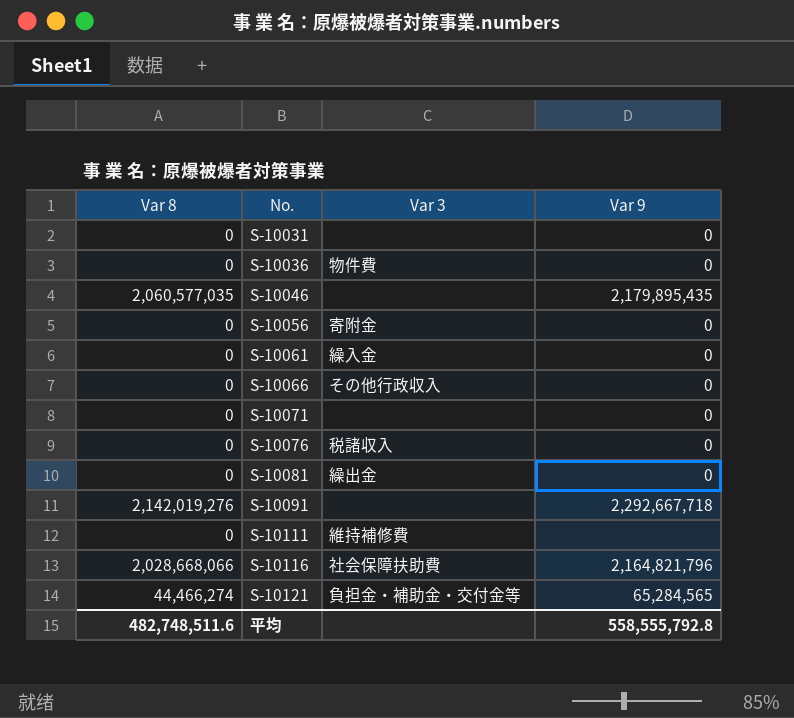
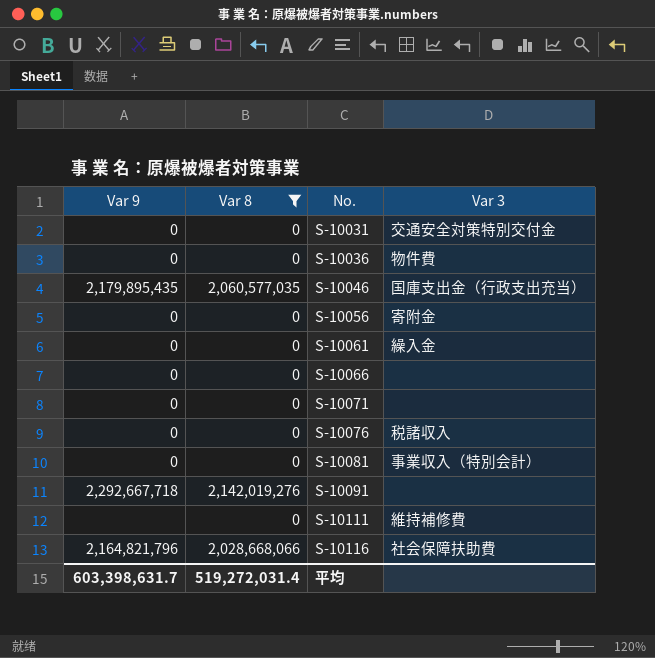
filter: none -> Var 8 != 44,466,274
column Var 9 | position: 4 -> 1
S-10031 | Var 3: none -> 交通安全対策特別交付金
S-10046 | Var 3: none -> 国庫支出金（行政支出充当）
S-10066 | Var 3: その他行政収入 -> none
S-10081 | Var 3: 繰出金 -> 事業収入（特別会計）
平均 | Var 9: 558,555,792.8 -> 603,398,631.7
平均 | Var 8: 482,748,511.6 -> 519,272,031.4

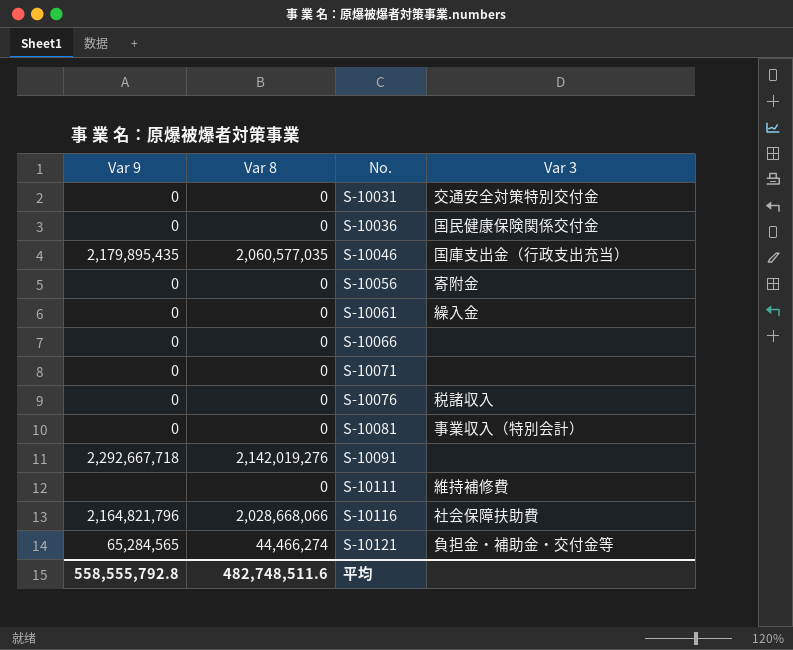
filter: Var 8 != 44,466,274 -> none
S-10036 | Var 3: 物件費 -> 国民健康保険関係交付金
平均 | Var 9: 603,398,631.7 -> 558,555,792.8
平均 | Var 8: 519,272,031.4 -> 482,748,511.6

